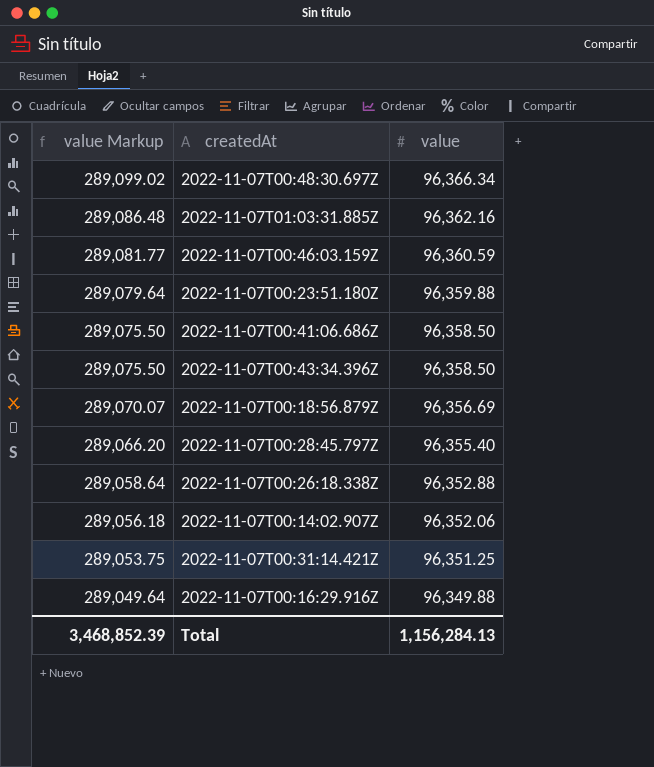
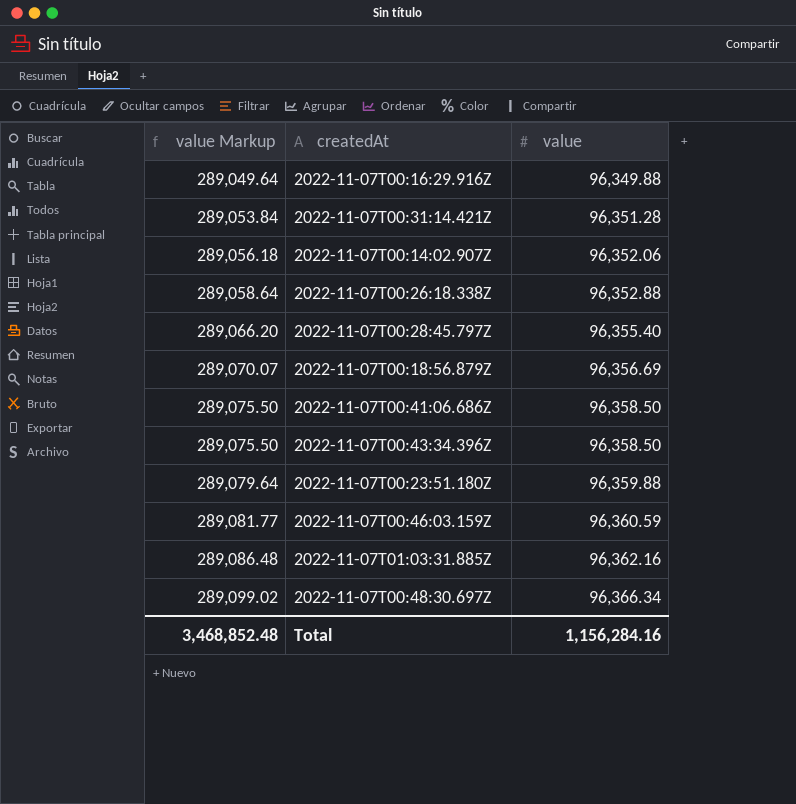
row order: value Markup descending -> value Markup ascending
2022-11-07T00:31:14.421Z | value Markup: 289,053.75 -> 289,053.84
2022-11-07T00:31:14.421Z | value: 96,351.25 -> 96,351.28
Total | value Markup: 3,468,852.39 -> 3,468,852.48
Total | value: 1,156,284.13 -> 1,156,284.16

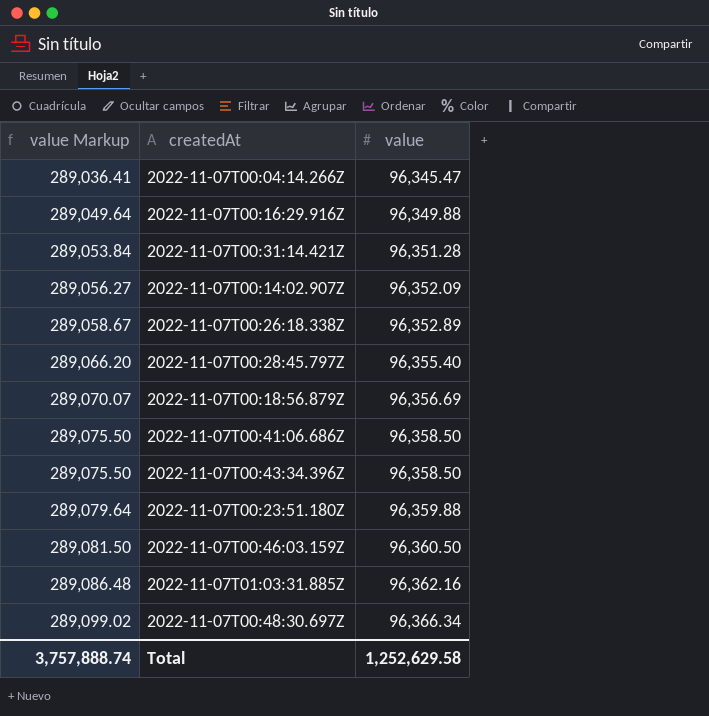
row 2022-11-07T00:04:14.266Z: none -> 289,036.41 | 96,345.47
2022-11-07T00:14:02.907Z | value Markup: 289,056.18 -> 289,056.27
2022-11-07T00:14:02.907Z | value: 96,352.06 -> 96,352.09
2022-11-07T00:26:18.338Z | value Markup: 289,058.64 -> 289,058.67
2022-11-07T00:26:18.338Z | value: 96,352.88 -> 96,352.89
2022-11-07T00:46:03.159Z | value Markup: 289,081.77 -> 289,081.50
2022-11-07T00:46:03.159Z | value: 96,360.59 -> 96,360.50
Total | value Markup: 3,468,852.48 -> 3,757,888.74
Total | value: 1,156,284.16 -> 1,252,629.58

